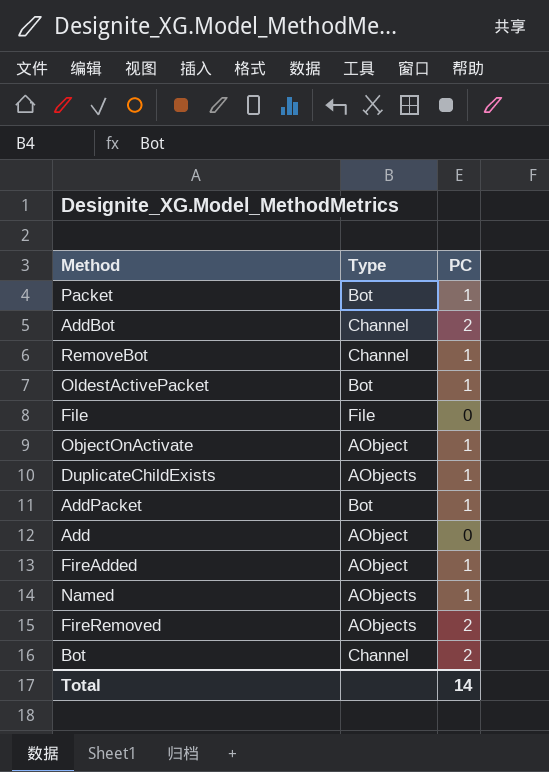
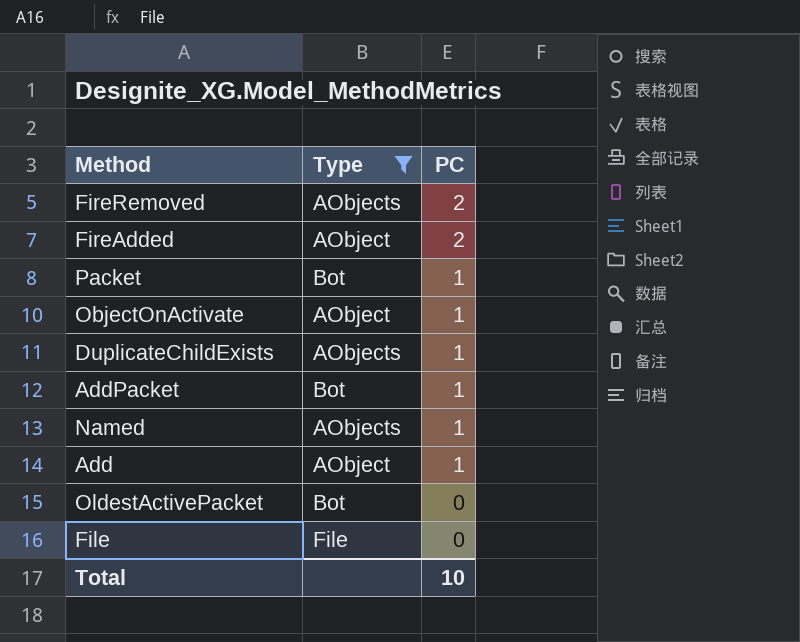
filter: none -> Type != Channel
row order: none -> PC descending
FireAdded | PC: 1 -> 2
Add | PC: 0 -> 1
OldestActivePacket | PC: 1 -> 0
Total | PC: 14 -> 10

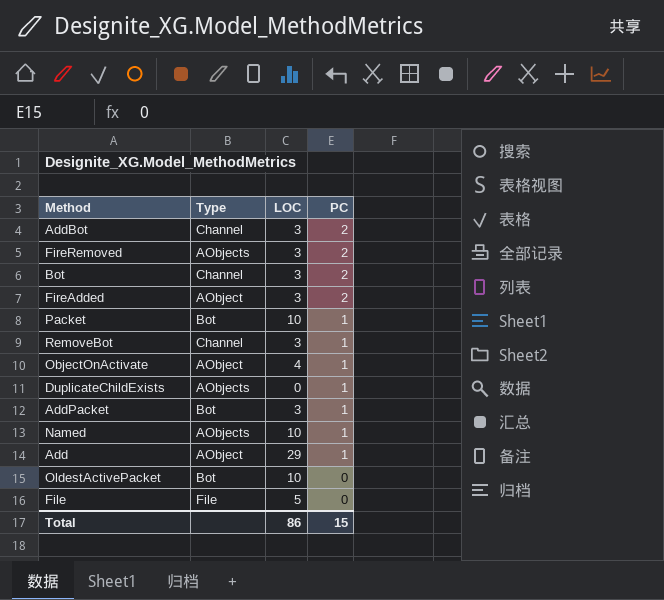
filter: Type != Channel -> none
column LOC | position: none -> 3
Total | PC: 10 -> 15

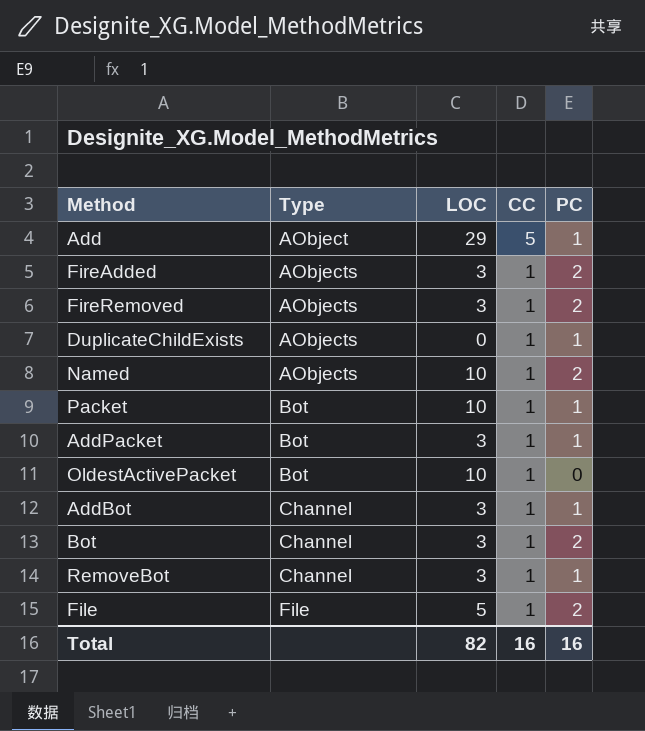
row order: PC descending -> Type ascending
column CC | position: none -> 4
row ObjectOnActivate: AObject | 4 | 1 -> none
FireAdded | Type: AObject -> AObjects
Named | PC: 1 -> 2
AddBot | PC: 2 -> 1
File | PC: 0 -> 2
Total | LOC: 86 -> 82
Total | PC: 15 -> 16

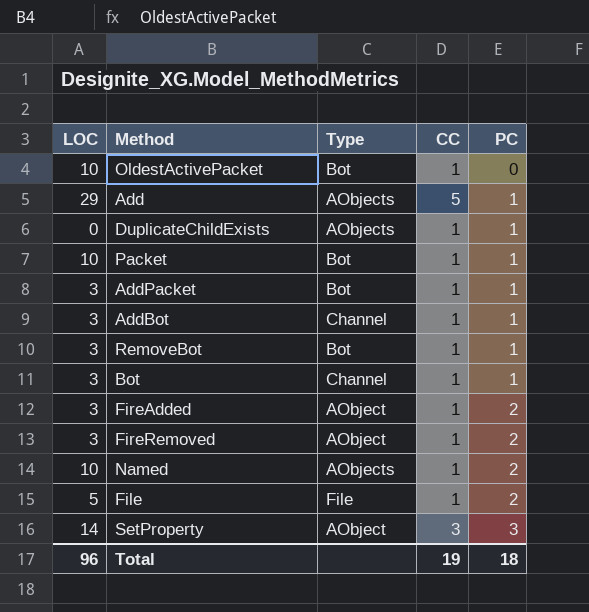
row order: Type ascending -> PC ascending
column LOC | position: 3 -> 1
Add | Type: AObject -> AObjects
RemoveBot | Type: Channel -> Bot
Bot | PC: 2 -> 1
FireAdded | Type: AObjects -> AObject
FireRemoved | Type: AObjects -> AObject
row SetProperty: none -> 14 | AObject | 3 | 3
Total | LOC: 82 -> 96
Total | CC: 16 -> 19
Total | PC: 16 -> 18

